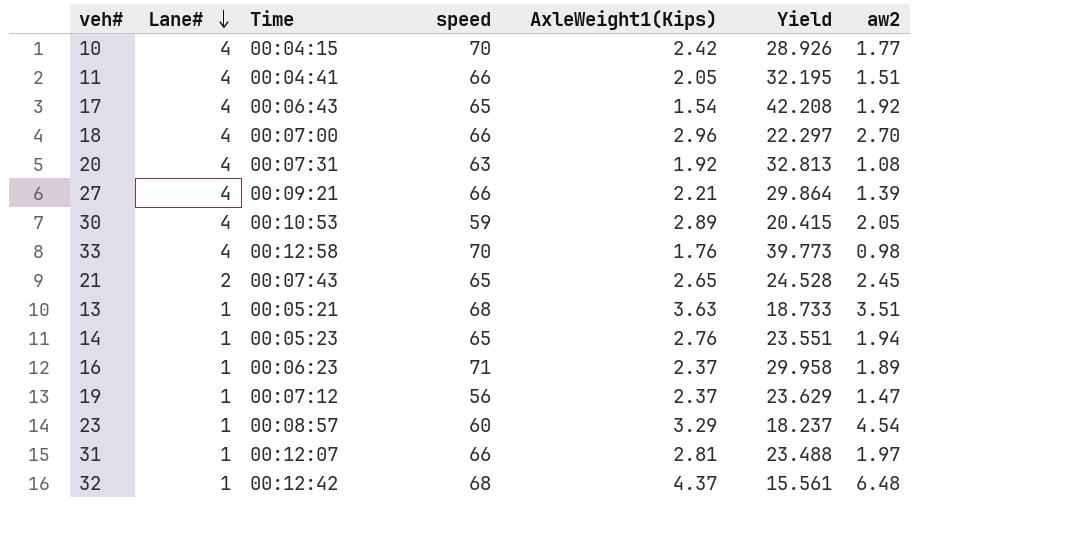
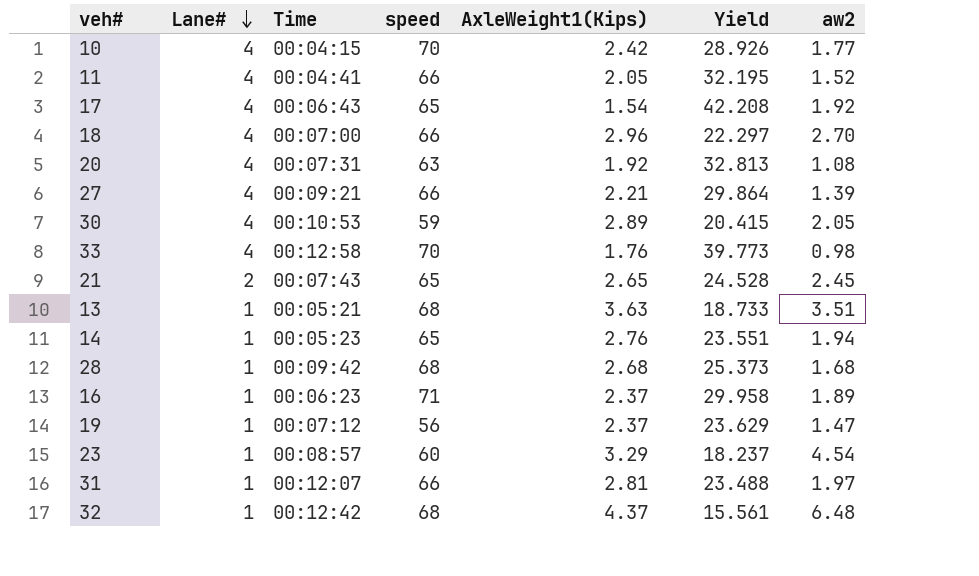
11 | aw2: 1.51 -> 1.52
row 28: none -> 1 | 00:09:42 | 68 | 2.68 | 25.373 | 1.68

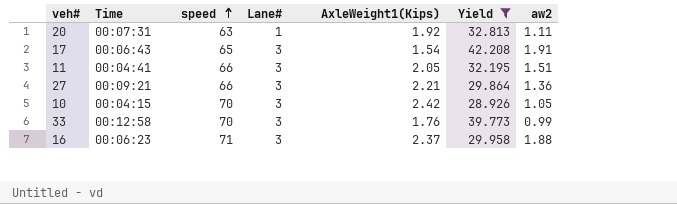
filter: none -> Yield >= 28.926
row order: Lane# descending -> speed ascending
column Lane# | position: 2 -> 4
20 | Lane#: 4 -> 1
20 | aw2: 1.08 -> 1.11
17 | Lane#: 4 -> 3
17 | aw2: 1.92 -> 1.91
11 | Lane#: 4 -> 3
11 | aw2: 1.52 -> 1.51
27 | Lane#: 4 -> 3
27 | aw2: 1.39 -> 1.36
10 | Lane#: 4 -> 3
10 | aw2: 1.77 -> 1.05
33 | Lane#: 4 -> 3
33 | aw2: 0.98 -> 0.99
16 | Lane#: 1 -> 3
16 | aw2: 1.89 -> 1.88

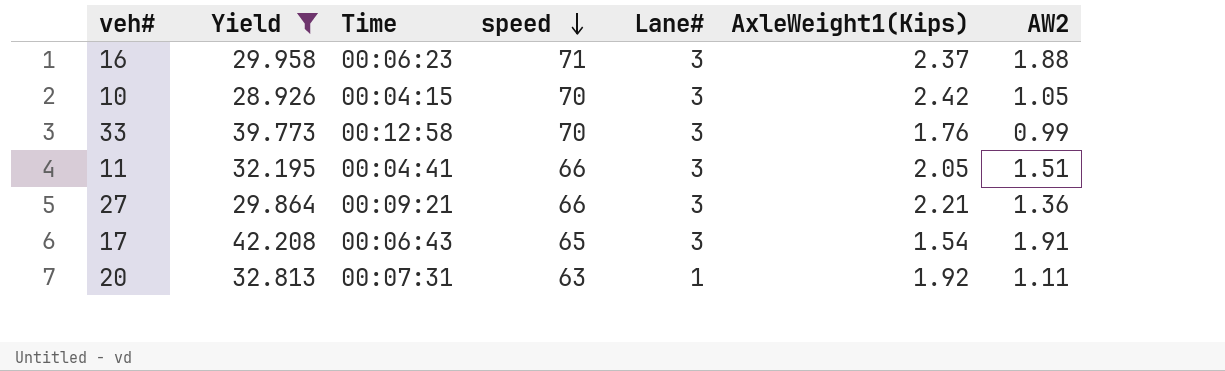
row order: speed ascending -> speed descending
column Yield | position: 6 -> 2
column name: aw2 -> AW2

